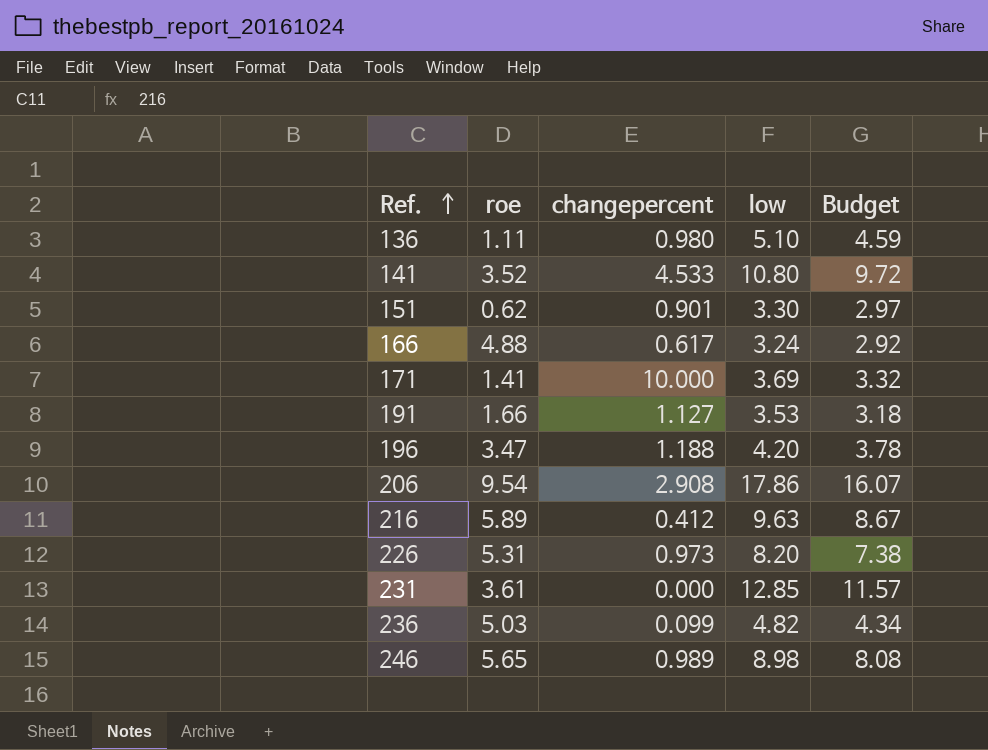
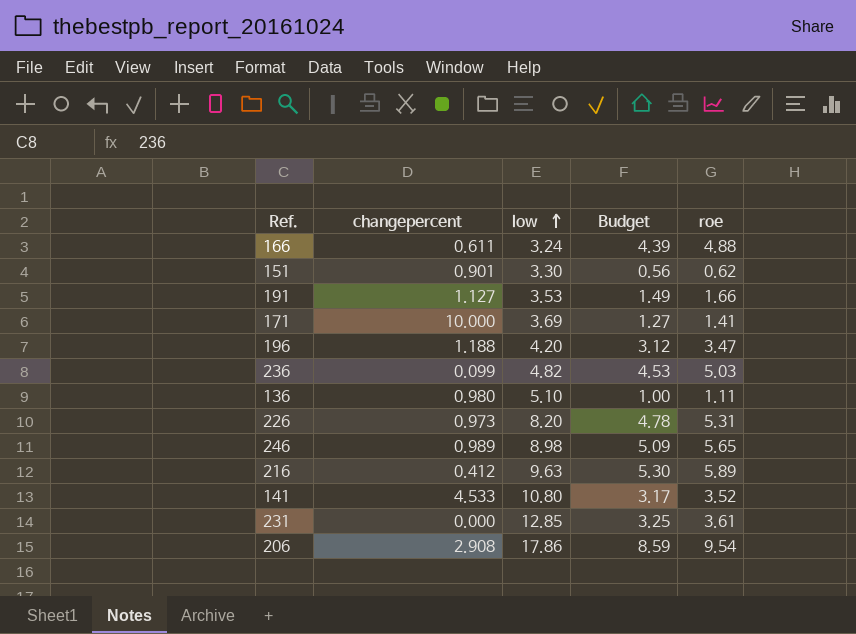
row order: Ref. ascending -> low ascending
column Budget | formula: [low] * 0.9 -> [roe] * 0.9
column roe | position: 2 -> 5
166 | changepercent: 0.617 -> 0.611

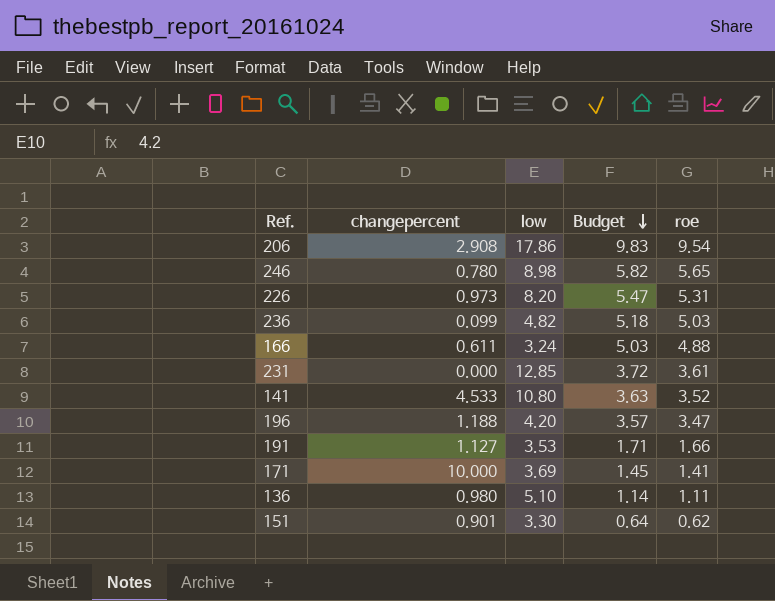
row order: low ascending -> Budget descending
column Budget | formula: [roe] * 0.9 -> [roe] * 1.03
row 216: 0.412 | 9.63 | 5.30 | 5.89 -> none
246 | changepercent: 0.989 -> 0.780

